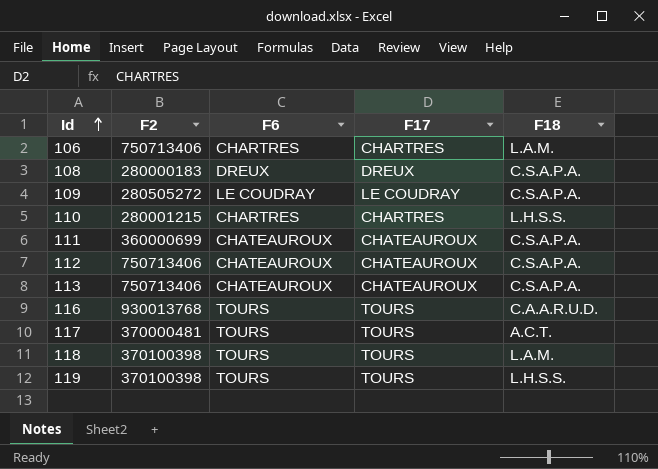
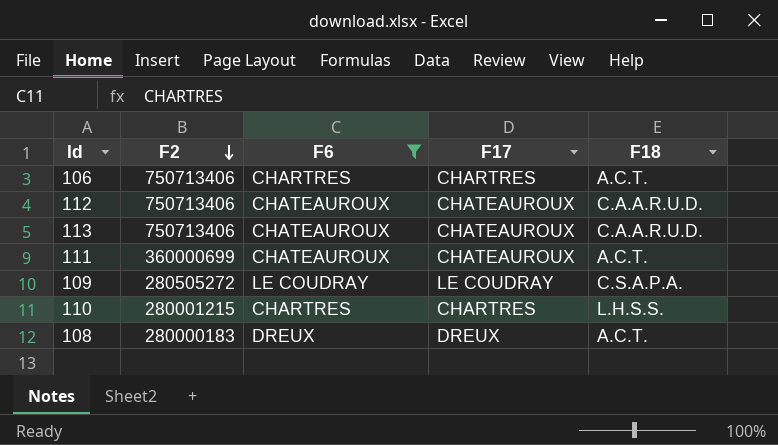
filter: none -> F6 != TOURS
row order: Id ascending -> F2 descending
106 | F18: L.A.M. -> A.C.T.
112 | F18: C.S.A.P.A. -> C.A.A.R.U.D.
113 | F18: C.S.A.P.A. -> C.A.A.R.U.D.
111 | F18: C.S.A.P.A. -> A.C.T.
108 | F18: C.S.A.P.A. -> A.C.T.

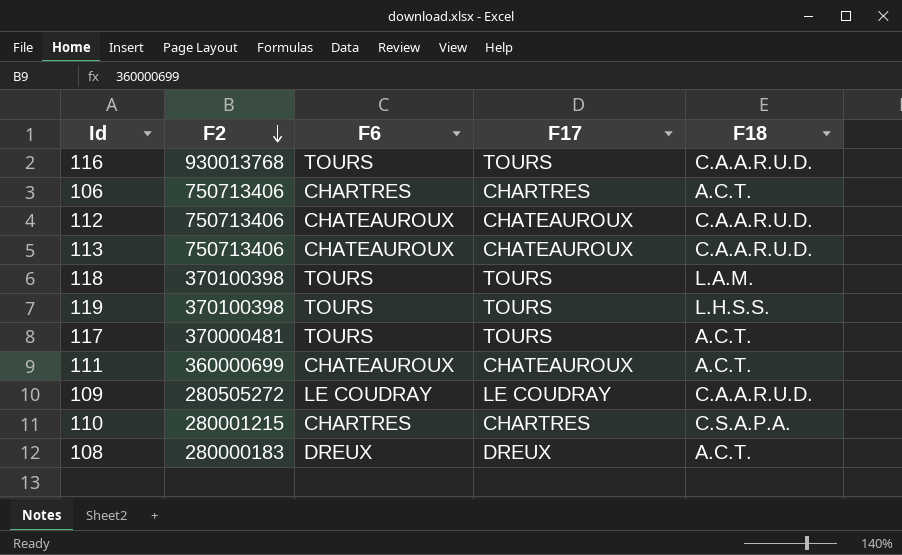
filter: F6 != TOURS -> none
109 | F18: C.S.A.P.A. -> C.A.A.R.U.D.
110 | F18: L.H.S.S. -> C.S.A.P.A.

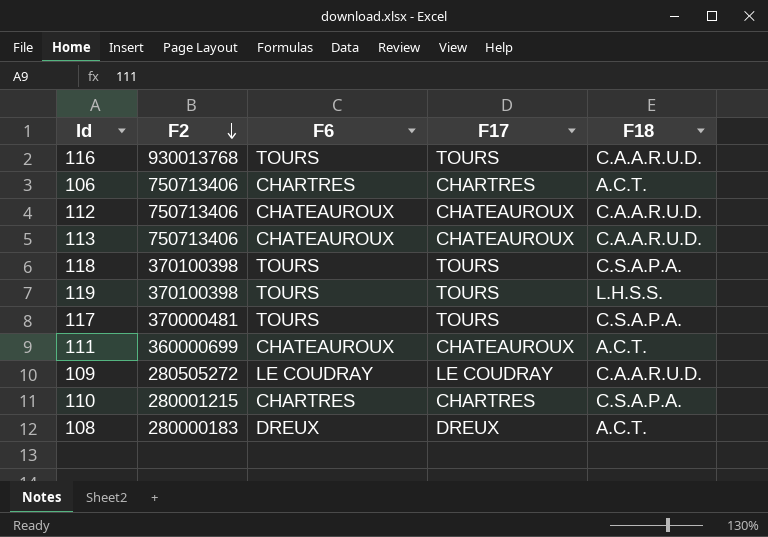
118 | F18: L.A.M. -> C.S.A.P.A.
117 | F18: A.C.T. -> C.S.A.P.A.

